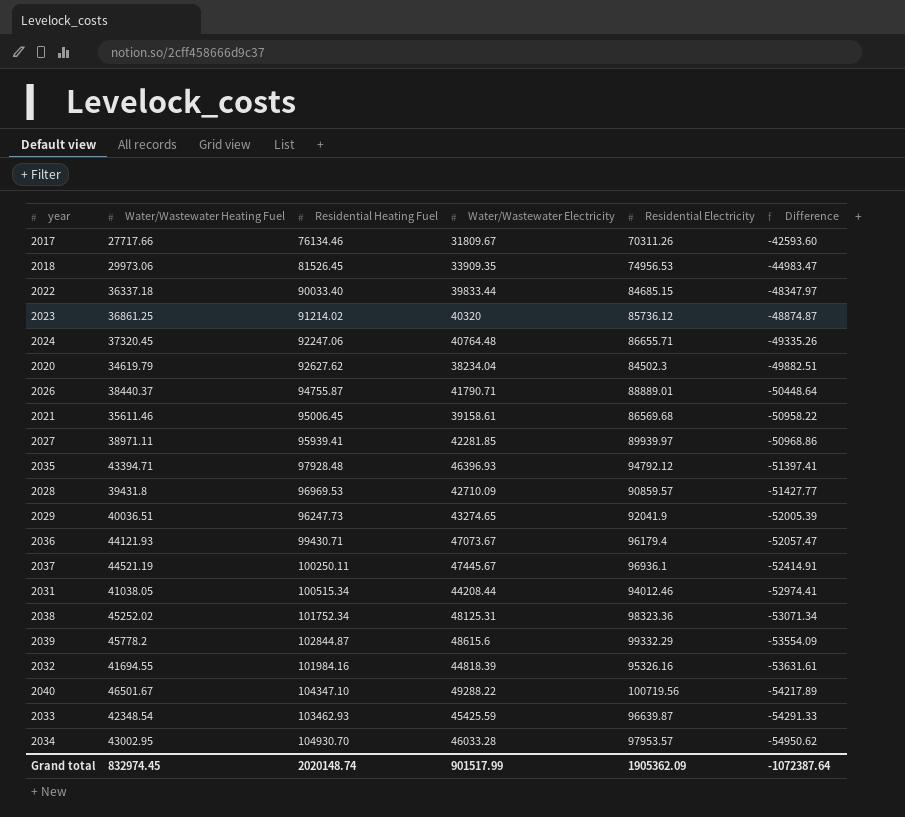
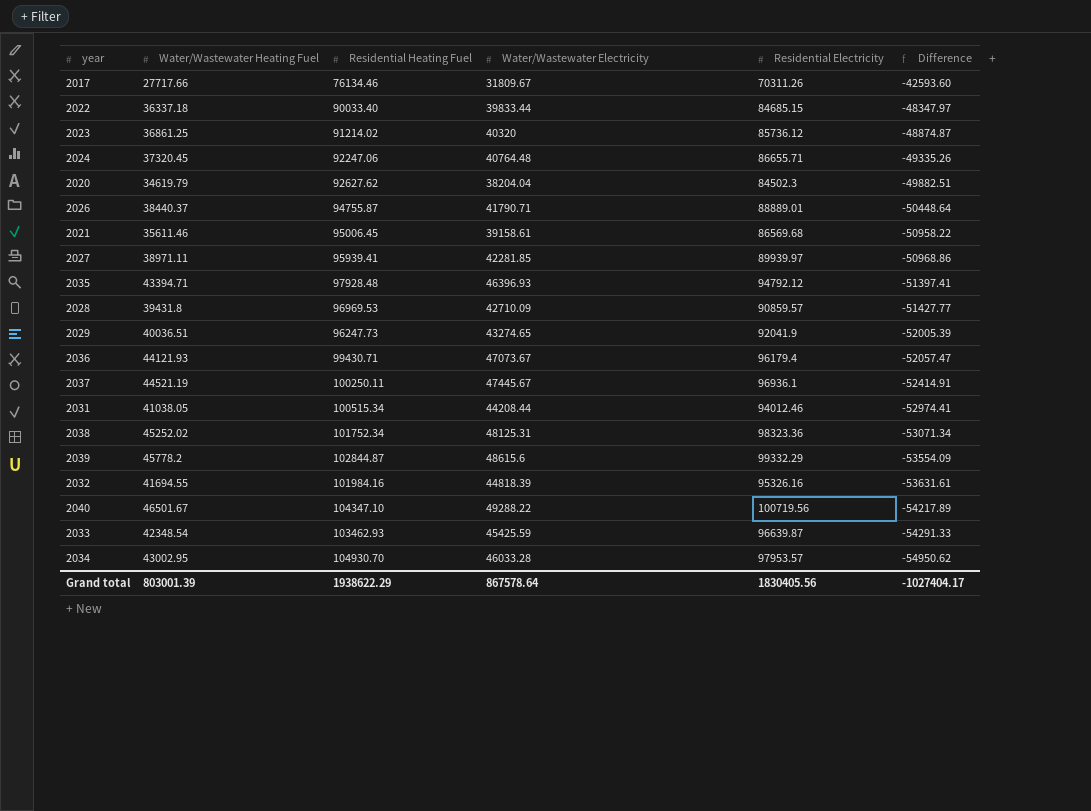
row 2018: 29973.06 | 81526.45 | 33909.35 | 74956.53 | -44983.47 -> none
2020 | Water/Wastewater Electricity: 38234.04 -> 38204.04
Grand total | Water/Wastewater Heating Fuel: 832974.45 -> 803001.39
Grand total | Residential Heating Fuel: 2020148.74 -> 1938622.29
Grand total | Water/Wastewater Electricity: 901517.99 -> 867578.64
Grand total | Residential Electricity: 1905362.09 -> 1830405.56
Grand total | Difference: -1072387.64 -> -1027404.17

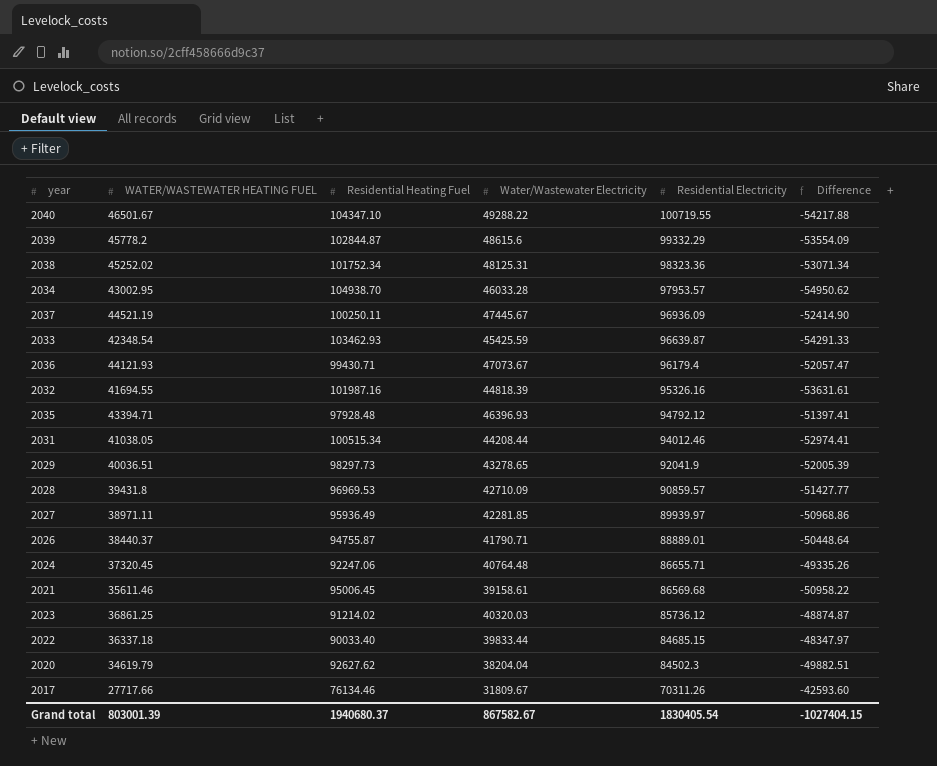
row order: Difference descending -> Residential Electricity descending
column name: Water/Wastewater Heating Fuel -> WATER/WASTEWATER HEATING FUEL
2040 | Residential Electricity: 100719.56 -> 100719.55
2040 | Difference: -54217.89 -> -54217.88
2034 | Residential Heating Fuel: 104930.70 -> 104938.70
2037 | Residential Electricity: 96936.1 -> 96936.09
2037 | Difference: -52414.91 -> -52414.90
2032 | Residential Heating Fuel: 101984.16 -> 101987.16
2029 | Residential Heating Fuel: 96247.73 -> 98297.73
2029 | Water/Wastewater Electricity: 43274.65 -> 43278.65
2027 | Residential Heating Fuel: 95939.41 -> 95936.49
2023 | Water/Wastewater Electricity: 40320 -> 40320.03
Grand total | Residential Heating Fuel: 1938622.29 -> 1940680.37
Grand total | Water/Wastewater Electricity: 867578.64 -> 867582.67
Grand total | Residential Electricity: 1830405.56 -> 1830405.54
Grand total | Difference: -1027404.17 -> -1027404.15

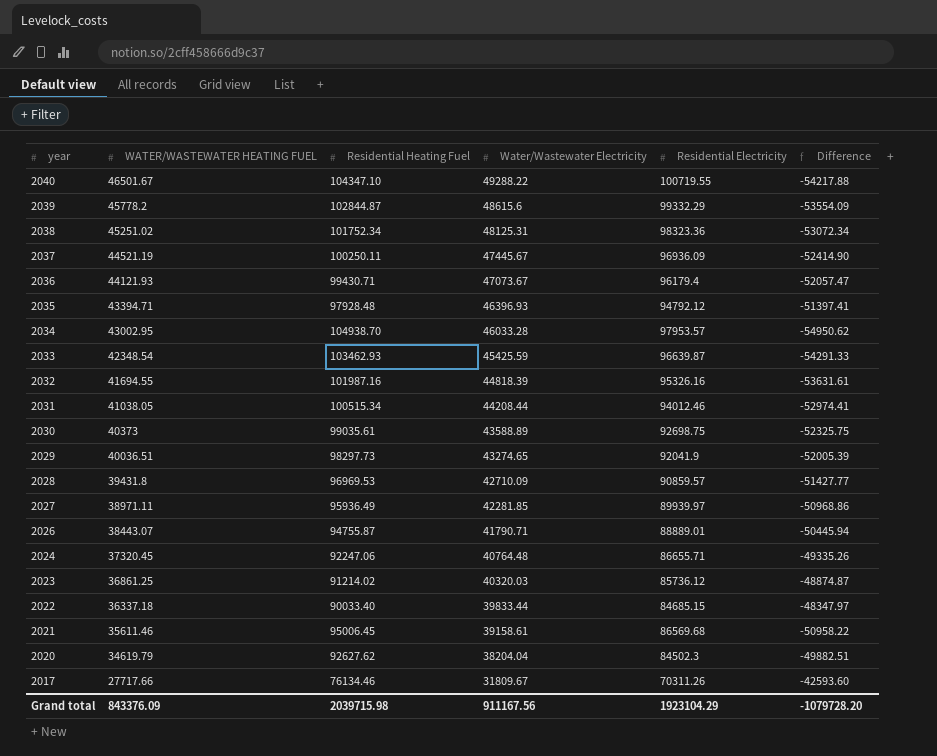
row order: Residential Electricity descending -> year descending
2038 | WATER/WASTEWATER HEATING FUEL: 45252.02 -> 45251.02
2038 | Difference: -53071.34 -> -53072.34
row 2030: none -> 40373 | 99035.61 | 43588.89 | 92698.75 | -52325.75
2029 | Water/Wastewater Electricity: 43278.65 -> 43274.65
2026 | WATER/WASTEWATER HEATING FUEL: 38440.37 -> 38443.07
2026 | Difference: -50448.64 -> -50445.94
Grand total | WATER/WASTEWATER HEATING FUEL: 803001.39 -> 843376.09
Grand total | Residential Heating Fuel: 1940680.37 -> 2039715.98
Grand total | Water/Wastewater Electricity: 867582.67 -> 911167.56
Grand total | Residential Electricity: 1830405.54 -> 1923104.29
Grand total | Difference: -1027404.15 -> -1079728.20

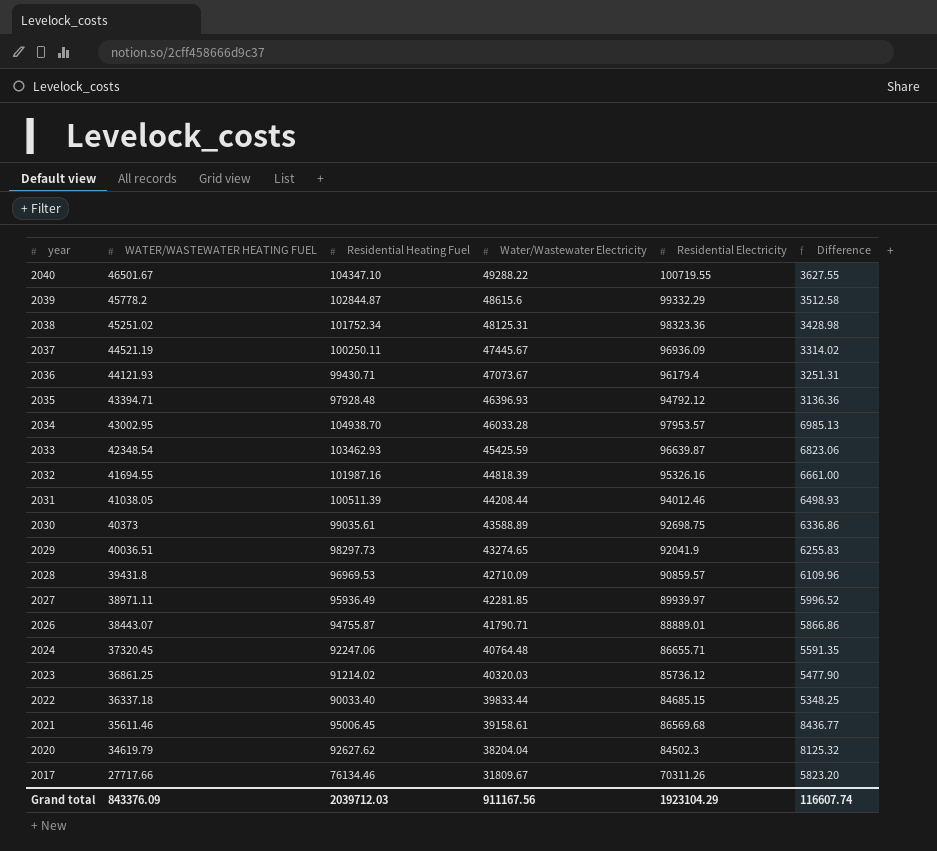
column Difference | formula: [WATER/WASTEWATER HEATING FUEL] - [Residential Electricity] -> [Residential Heating Fuel] - [Residential Electricity]
2031 | Residential Heating Fuel: 100515.34 -> 100511.39
Grand total | Residential Heating Fuel: 2039715.98 -> 2039712.03
Grand total | Difference: -1079728.20 -> 116607.74

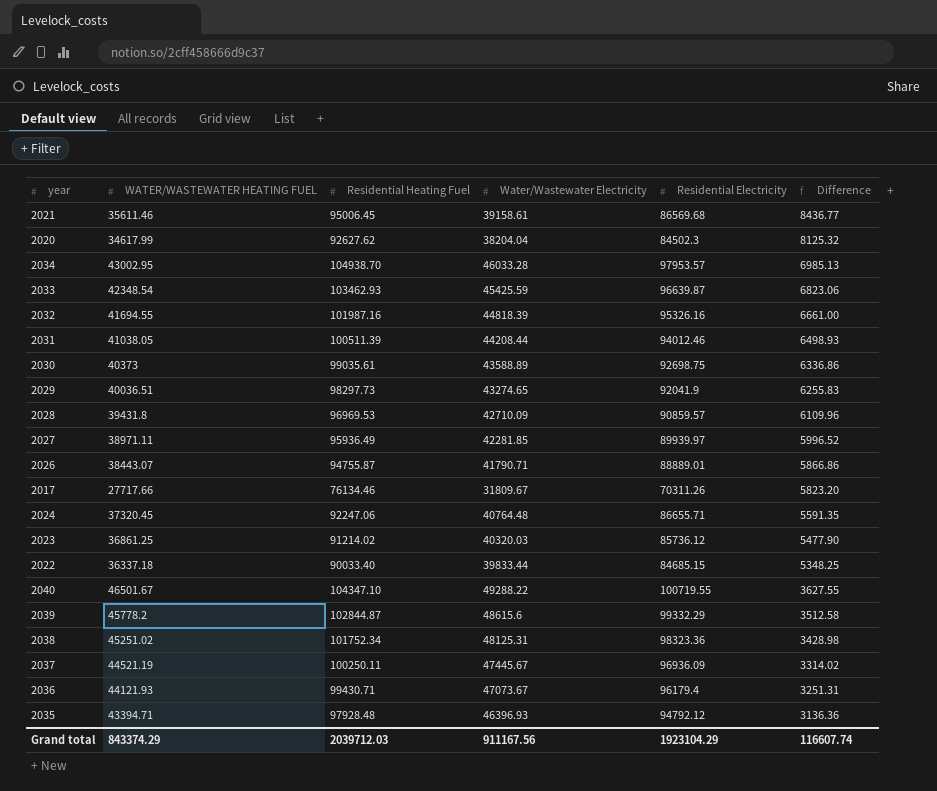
row order: year descending -> Difference descending
2020 | WATER/WASTEWATER HEATING FUEL: 34619.79 -> 34617.99
Grand total | WATER/WASTEWATER HEATING FUEL: 843376.09 -> 843374.29

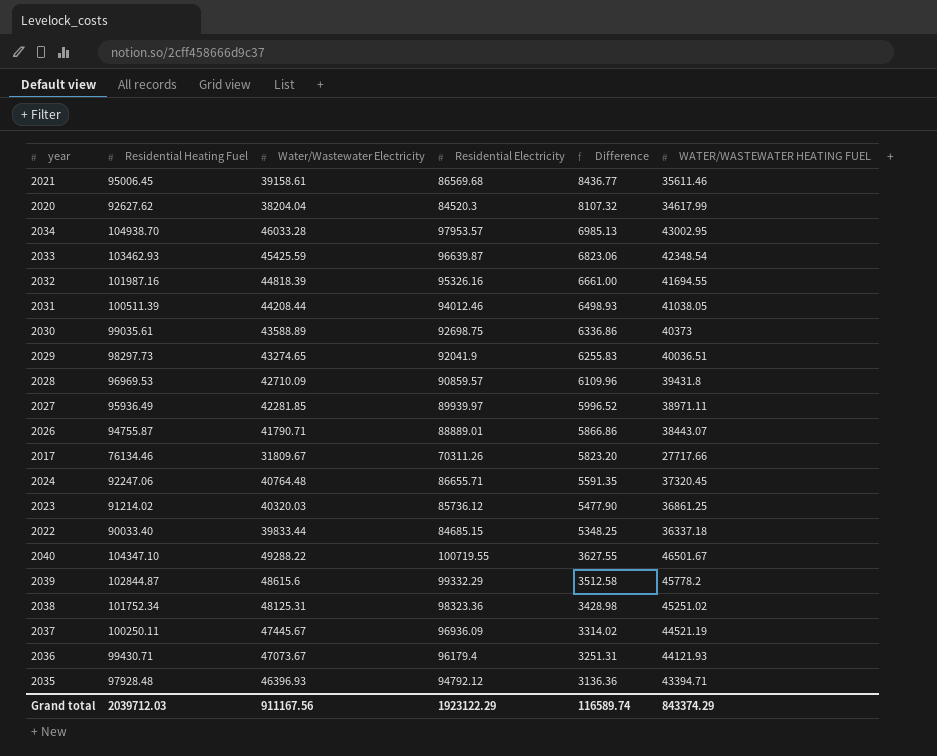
column WATER/WASTEWATER HEATING FUEL | position: 2 -> 6
2020 | Residential Electricity: 84502.3 -> 84520.3
2020 | Difference: 8125.32 -> 8107.32
Grand total | Residential Electricity: 1923104.29 -> 1923122.29
Grand total | Difference: 116607.74 -> 116589.74

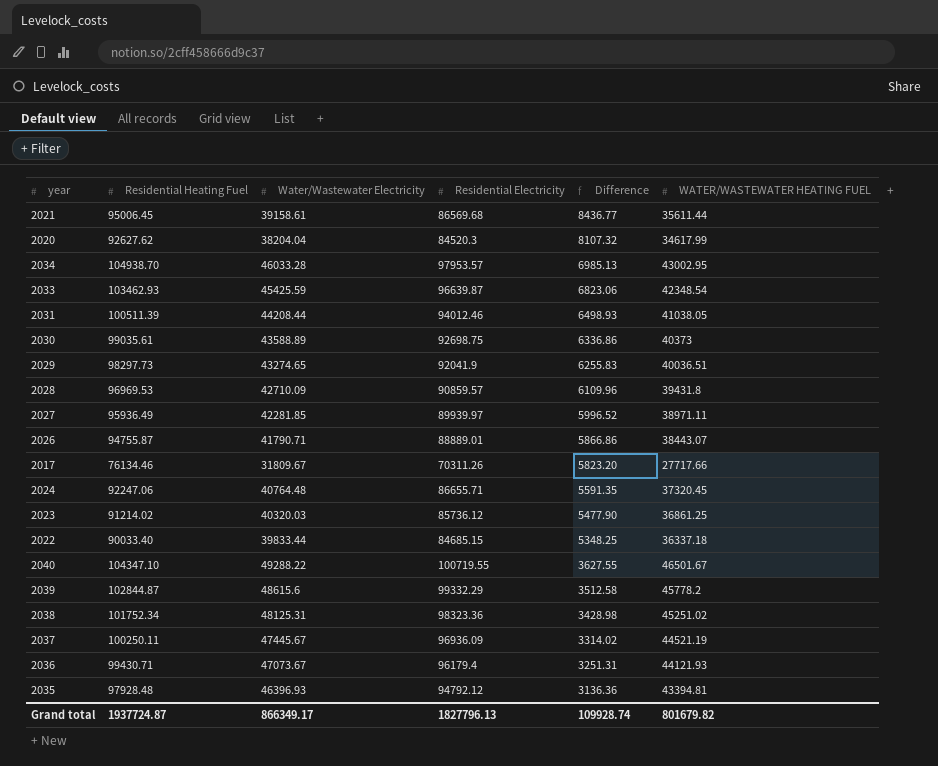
row 2032: 101987.16 | 44818.39 | 95326.16 | 6661.00 | 41694.55 -> none
2021 | WATER/WASTEWATER HEATING FUEL: 35611.46 -> 35611.44
2035 | WATER/WASTEWATER HEATING FUEL: 43394.71 -> 43394.81
Grand total | Residential Heating Fuel: 2039712.03 -> 1937724.87
Grand total | Water/Wastewater Electricity: 911167.56 -> 866349.17
Grand total | Residential Electricity: 1923122.29 -> 1827796.13
Grand total | Difference: 116589.74 -> 109928.74
Grand total | WATER/WASTEWATER HEATING FUEL: 843374.29 -> 801679.82

